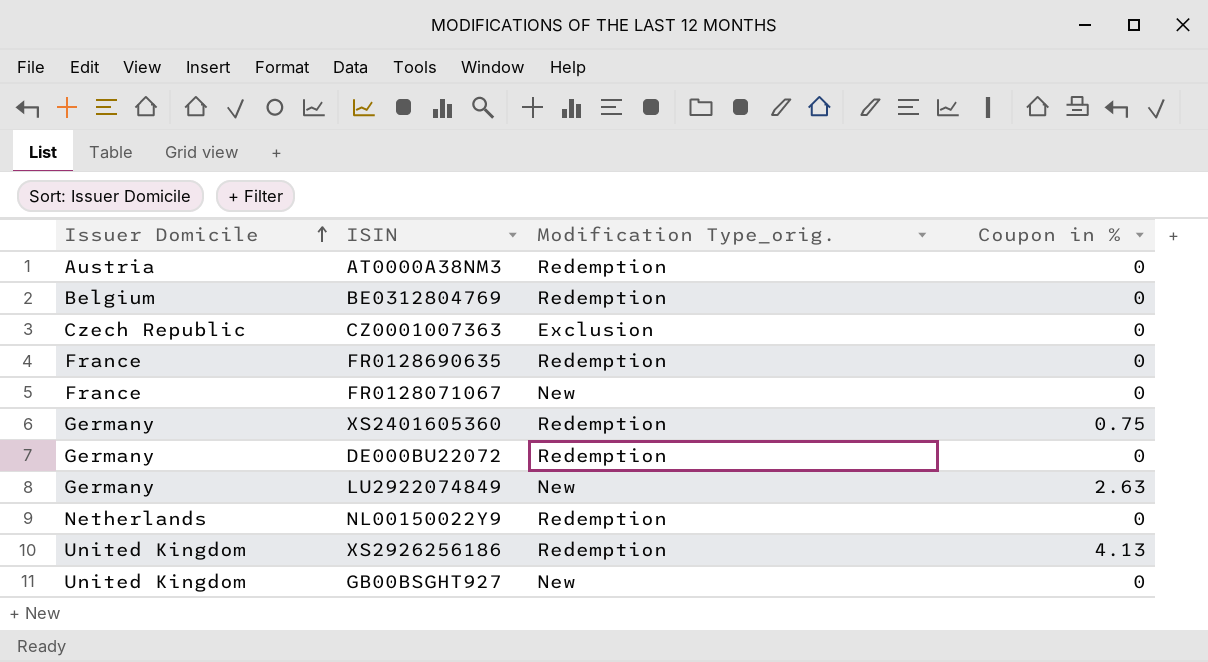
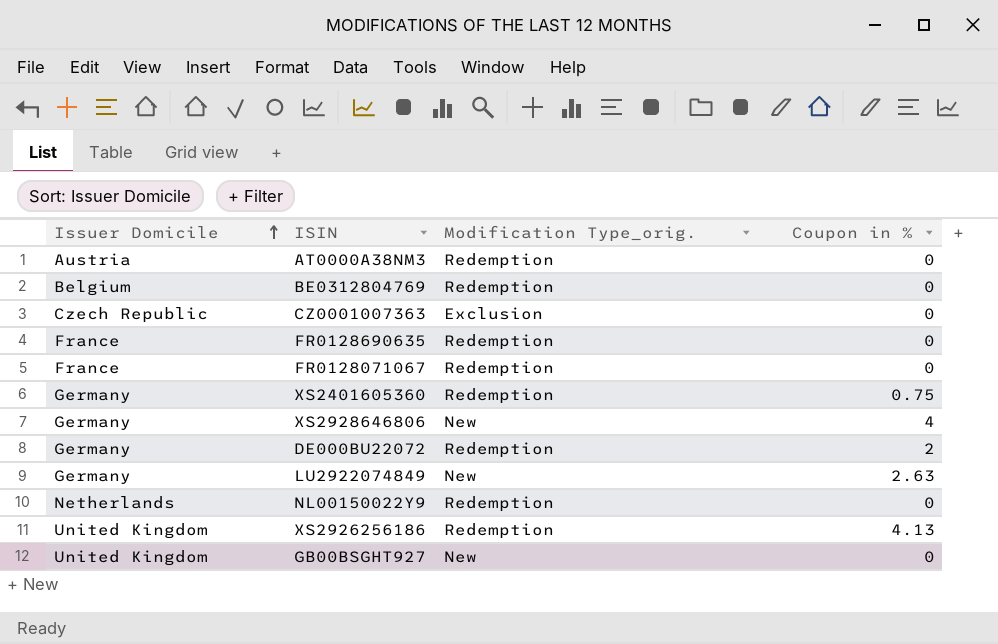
FR0128071067 | Modification Type_orig.: New -> Redemption
row XS2928646806: none -> Germany | New | 4
DE000BU22072 | Coupon in %: 0 -> 2

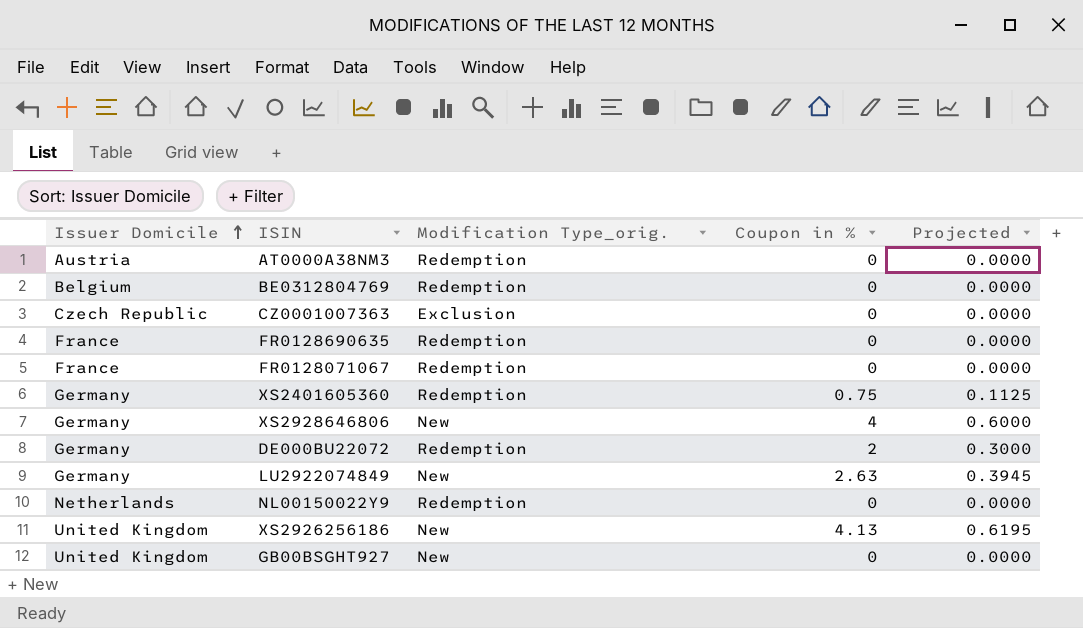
column Projected | formula: none -> [Coupon in %] * 0.15
XS2926256186 | Modification Type_orig.: Redemption -> New

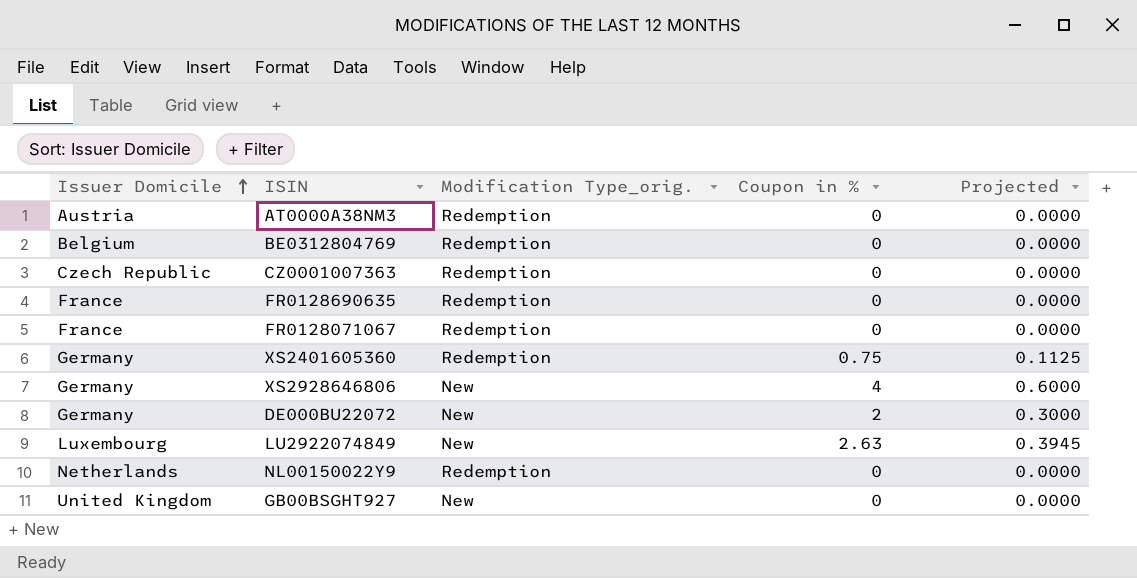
row XS2926256186: United Kingdom | New | 4.13 | 0.6195 -> none
CZ0001007363 | Modification Type_orig.: Exclusion -> Redemption
DE000BU22072 | Modification Type_orig.: Redemption -> New
LU2922074849 | Issuer Domicile: Germany -> Luxembourg

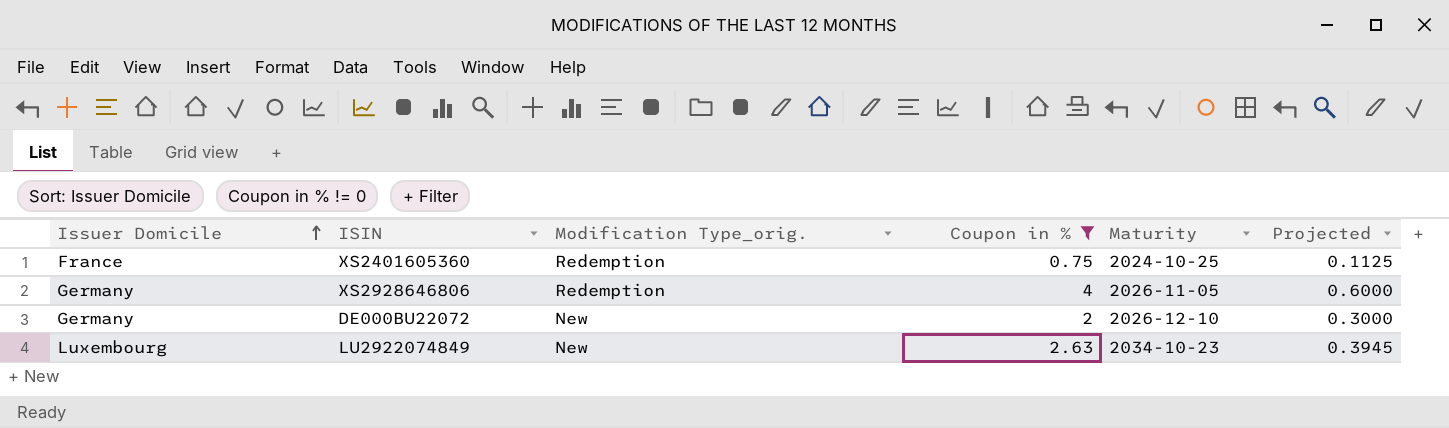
filter: none -> Coupon in % != 0
column Maturity | position: none -> 5
XS2401605360 | Issuer Domicile: Germany -> France
XS2928646806 | Modification Type_orig.: New -> Redemption

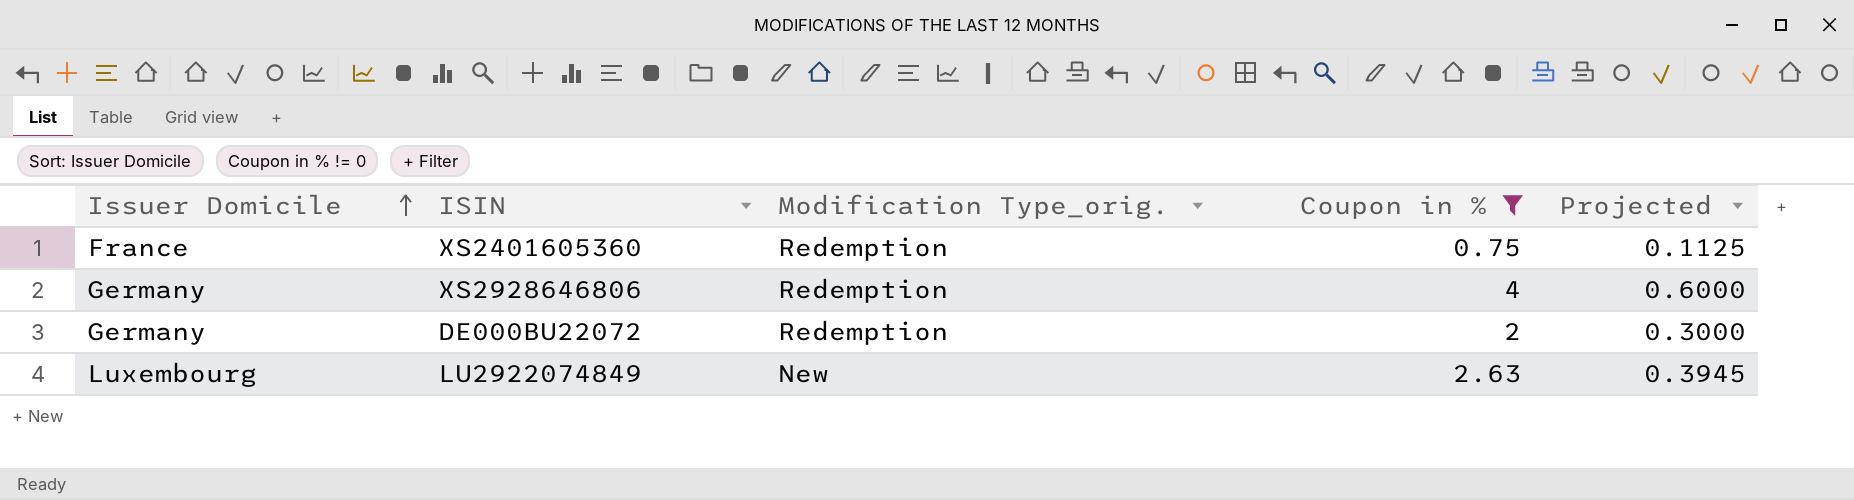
column Maturity | position: 5 -> none
DE000BU22072 | Modification Type_orig.: New -> Redemption

